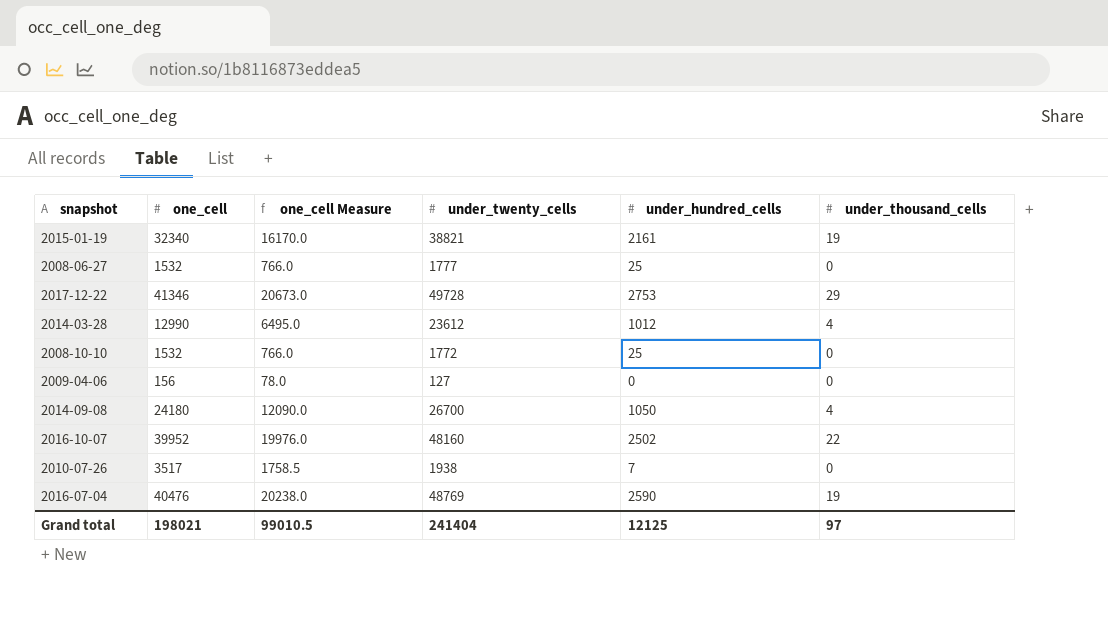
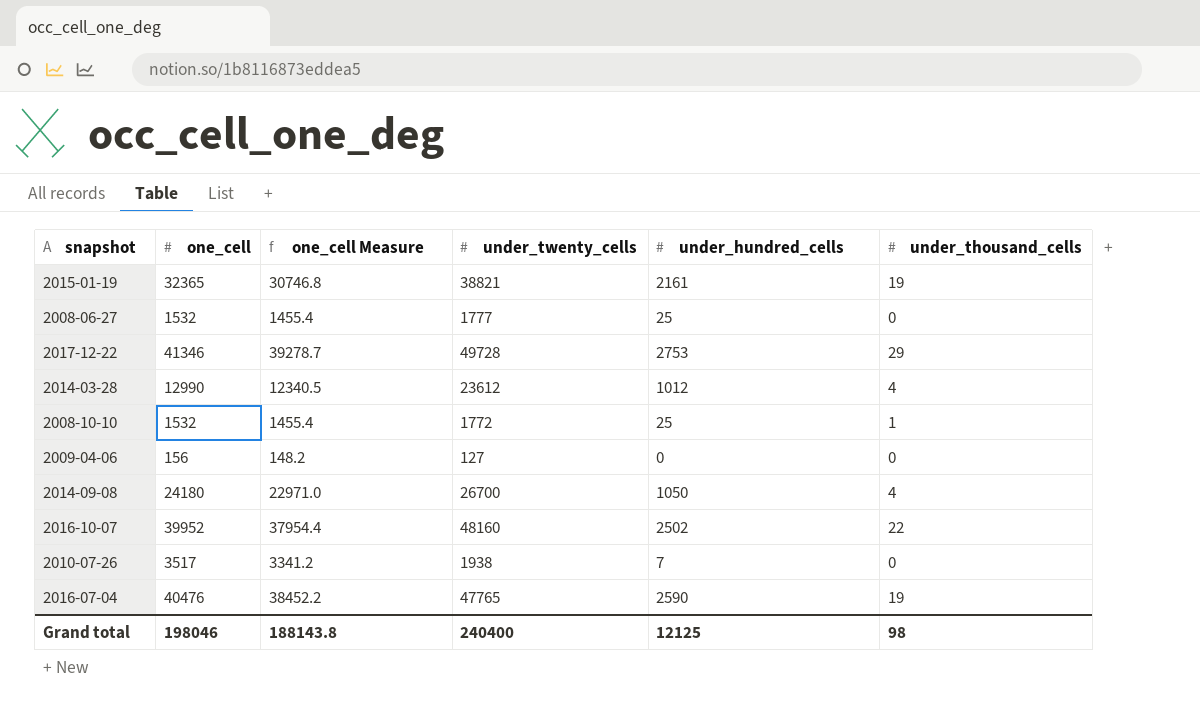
column one_cell Measure | formula: [one_cell] * 0.5 -> [one_cell] * 0.95
2015-01-19 | one_cell: 32340 -> 32365
2008-10-10 | under_thousand_cells: 0 -> 1
2016-07-04 | under_twenty_cells: 48769 -> 47765
Grand total | one_cell: 198021 -> 198046
Grand total | one_cell Measure: 99010.5 -> 188143.8
Grand total | under_twenty_cells: 241404 -> 240400
Grand total | under_thousand_cells: 97 -> 98

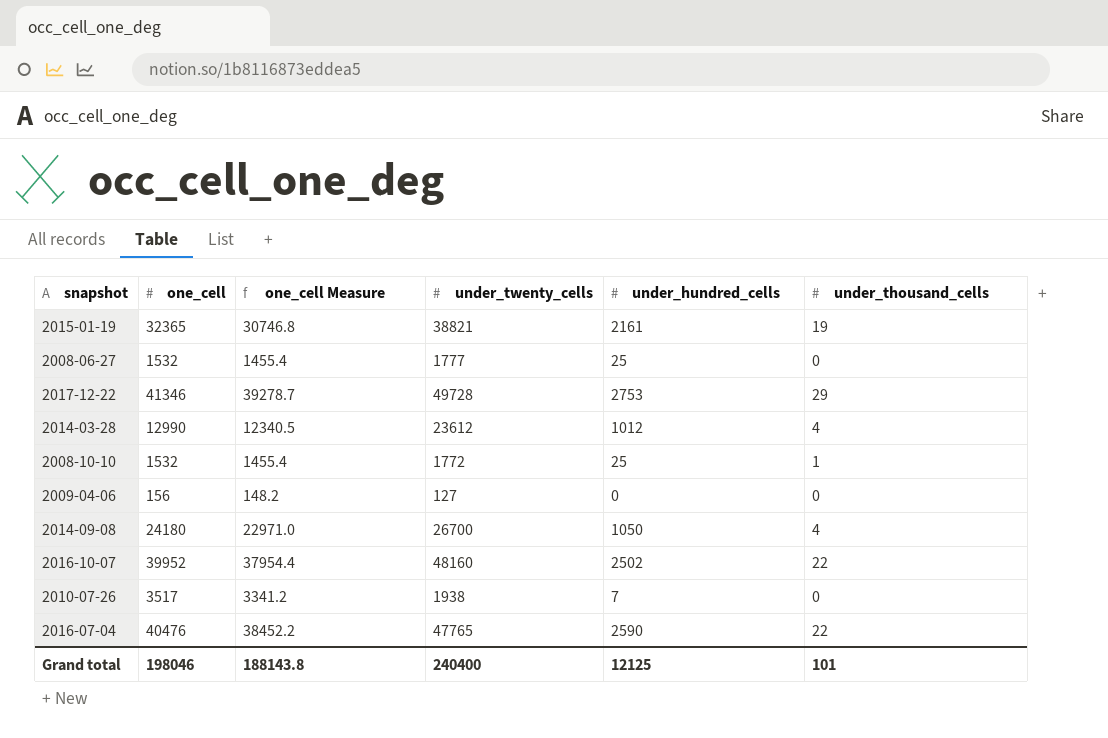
2016-07-04 | under_thousand_cells: 19 -> 22
Grand total | under_thousand_cells: 98 -> 101

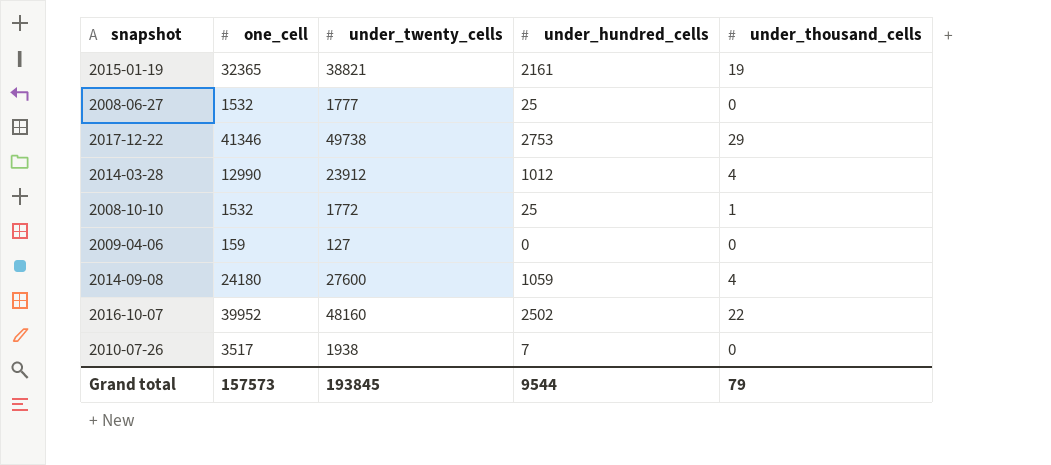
column one_cell Measure | formula: [one_cell] * 0.95 -> none
row 2016-07-04: 40476 | 38452.2 | 47765 | 2590 | 22 -> none
2017-12-22 | under_twenty_cells: 49728 -> 49738
2014-03-28 | under_twenty_cells: 23612 -> 23912
2009-04-06 | one_cell: 156 -> 159
2014-09-08 | under_twenty_cells: 26700 -> 27600
2014-09-08 | under_hundred_cells: 1050 -> 1059
Grand total | one_cell: 198046 -> 157573
Grand total | under_twenty_cells: 240400 -> 193845
Grand total | under_hundred_cells: 12125 -> 9544
Grand total | under_thousand_cells: 101 -> 79

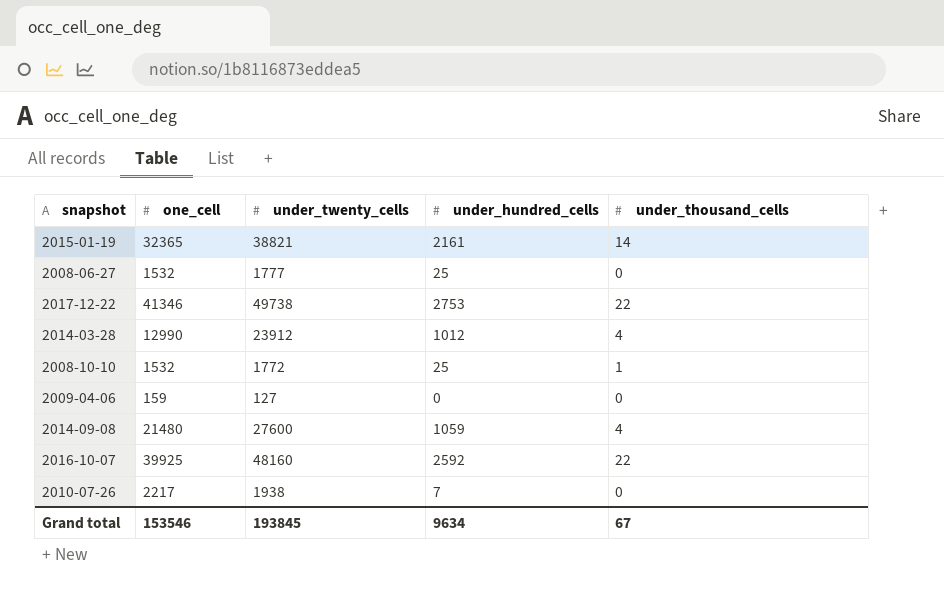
2015-01-19 | under_thousand_cells: 19 -> 14
2017-12-22 | under_thousand_cells: 29 -> 22
2014-09-08 | one_cell: 24180 -> 21480
2016-10-07 | one_cell: 39952 -> 39925
2016-10-07 | under_hundred_cells: 2502 -> 2592
2010-07-26 | one_cell: 3517 -> 2217
Grand total | one_cell: 157573 -> 153546
Grand total | under_hundred_cells: 9544 -> 9634
Grand total | under_thousand_cells: 79 -> 67

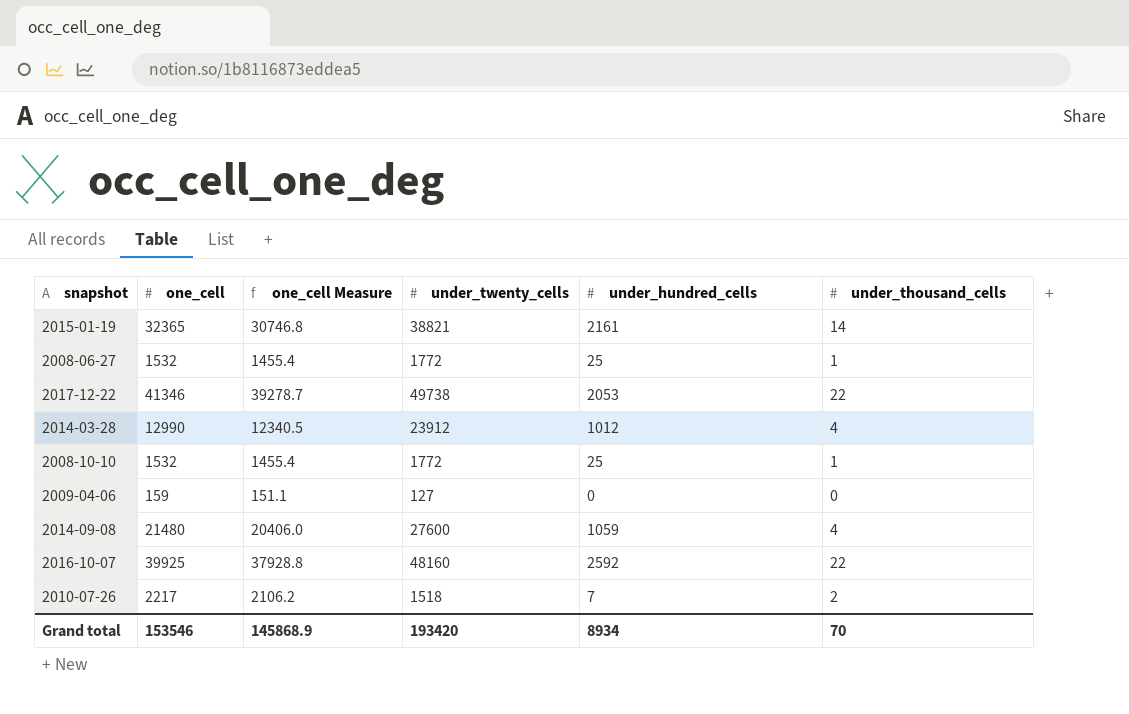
column one_cell Measure | formula: none -> [one_cell] * 0.95
2008-06-27 | under_twenty_cells: 1777 -> 1772
2008-06-27 | under_thousand_cells: 0 -> 1
2017-12-22 | under_hundred_cells: 2753 -> 2053
2010-07-26 | under_twenty_cells: 1938 -> 1518
2010-07-26 | under_thousand_cells: 0 -> 2
Grand total | under_twenty_cells: 193845 -> 193420
Grand total | under_hundred_cells: 9634 -> 8934
Grand total | under_thousand_cells: 67 -> 70

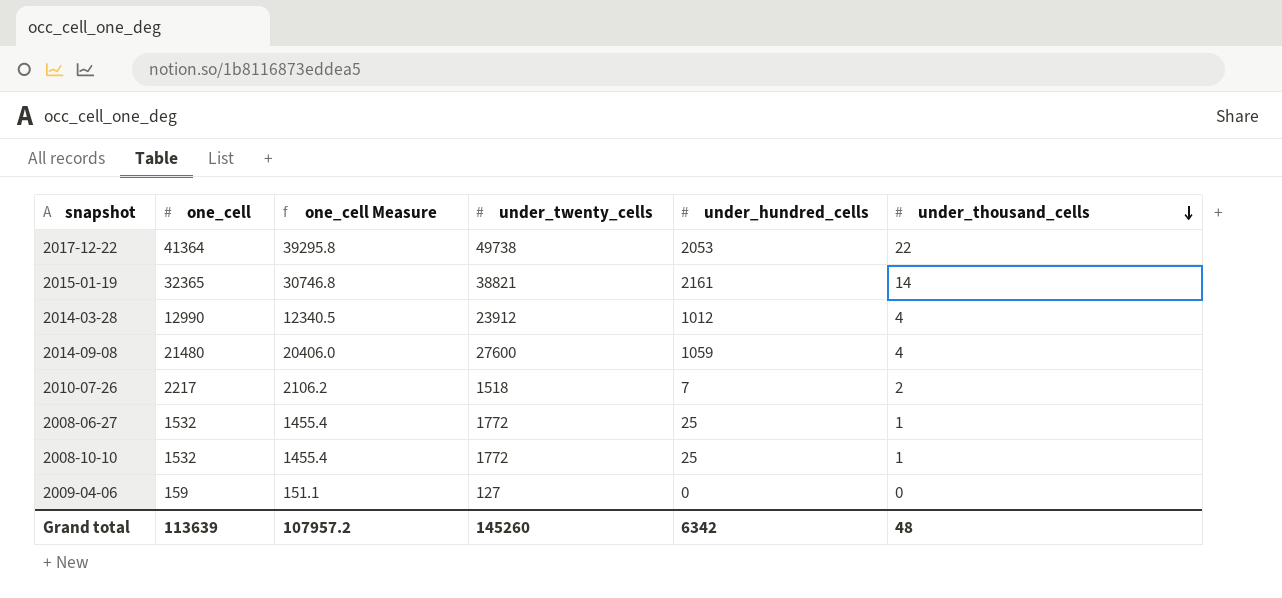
row order: none -> under_thousand_cells descending
row 2016-10-07: 39925 | 37928.8 | 48160 | 2592 | 22 -> none
2017-12-22 | one_cell: 41346 -> 41364
2017-12-22 | one_cell Measure: 39278.7 -> 39295.8
Grand total | one_cell: 153546 -> 113639
Grand total | one_cell Measure: 145868.9 -> 107957.2
Grand total | under_twenty_cells: 193420 -> 145260
Grand total | under_hundred_cells: 8934 -> 6342
Grand total | under_thousand_cells: 70 -> 48

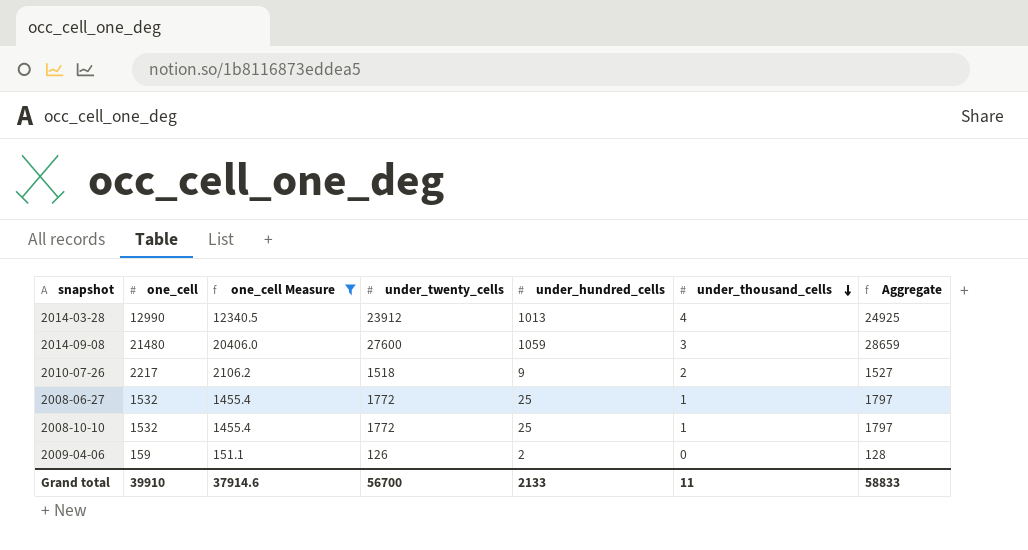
filter: none -> one_cell Measure <= 20406.0
column Aggregate | formula: none -> [under_twenty_cells] + [under_hundred_cells]
2014-03-28 | under_hundred_cells: 1012 -> 1013
2014-09-08 | under_thousand_cells: 4 -> 3
2010-07-26 | under_hundred_cells: 7 -> 9
2009-04-06 | under_twenty_cells: 127 -> 126
2009-04-06 | under_hundred_cells: 0 -> 2
Grand total | one_cell: 113639 -> 39910
Grand total | one_cell Measure: 107957.2 -> 37914.6
Grand total | under_twenty_cells: 145260 -> 56700
Grand total | under_hundred_cells: 6342 -> 2133
Grand total | under_thousand_cells: 48 -> 11

